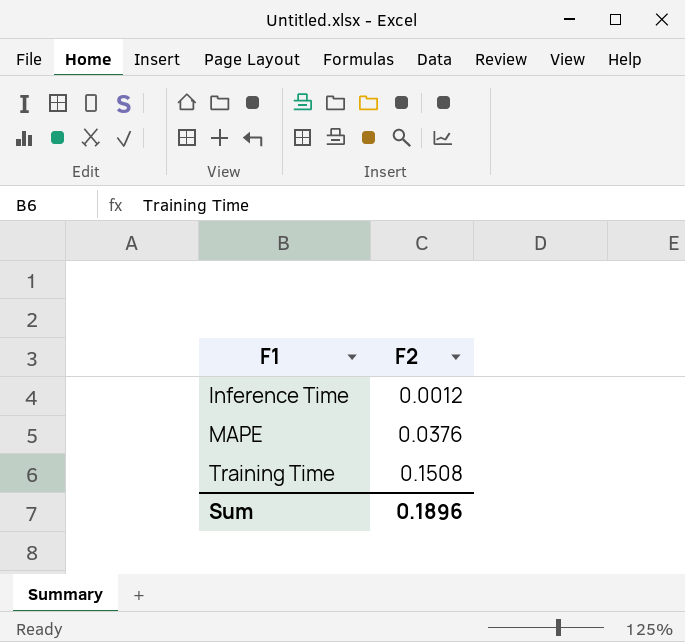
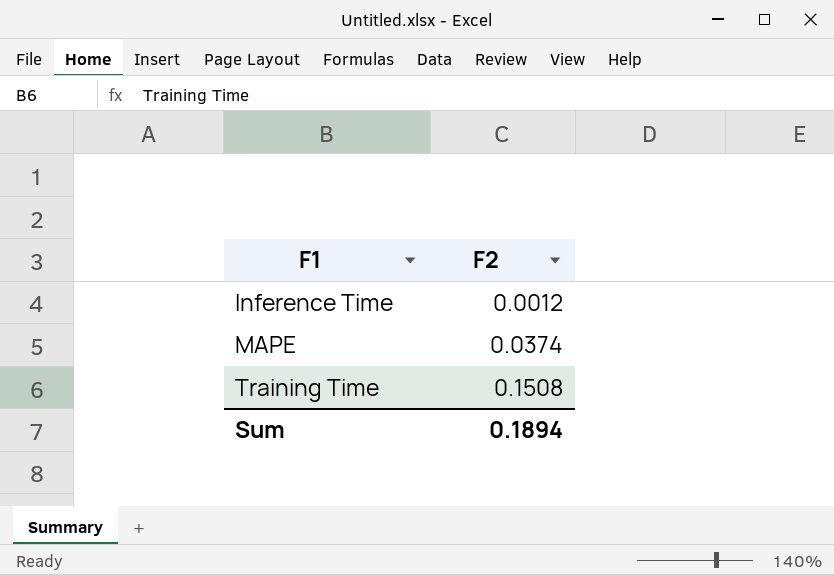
MAPE | F2: 0.0376 -> 0.0374
Sum | F2: 0.1896 -> 0.1894

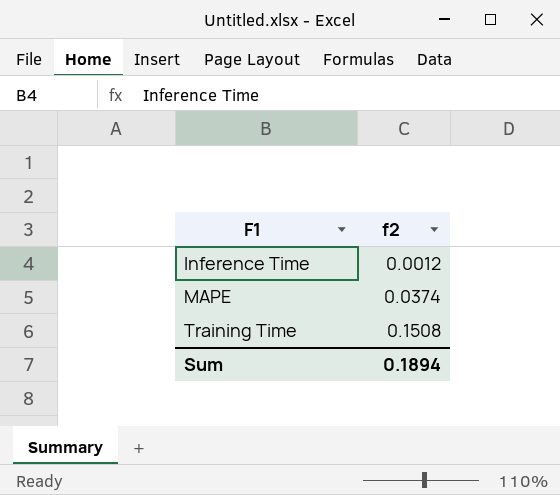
column name: F2 -> f2

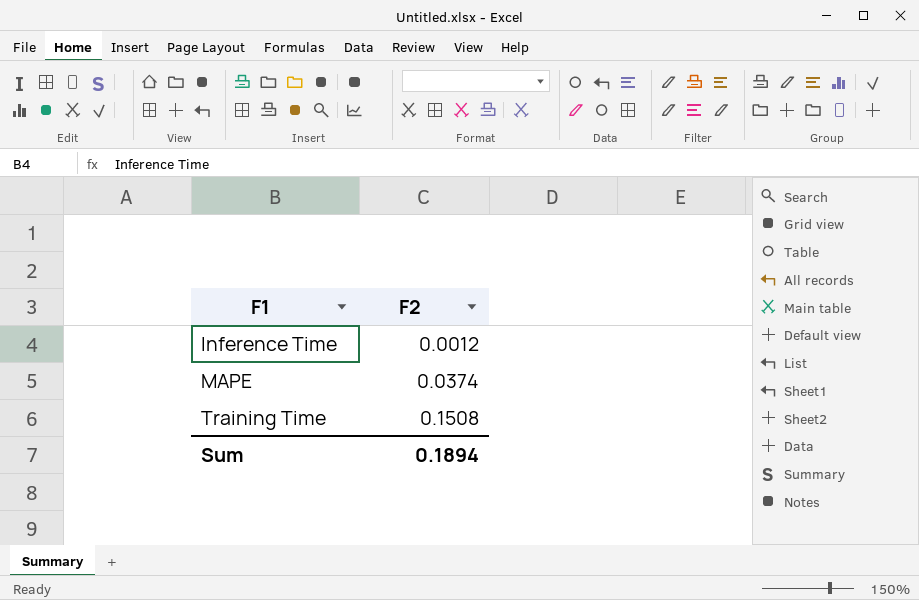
column name: f2 -> F2

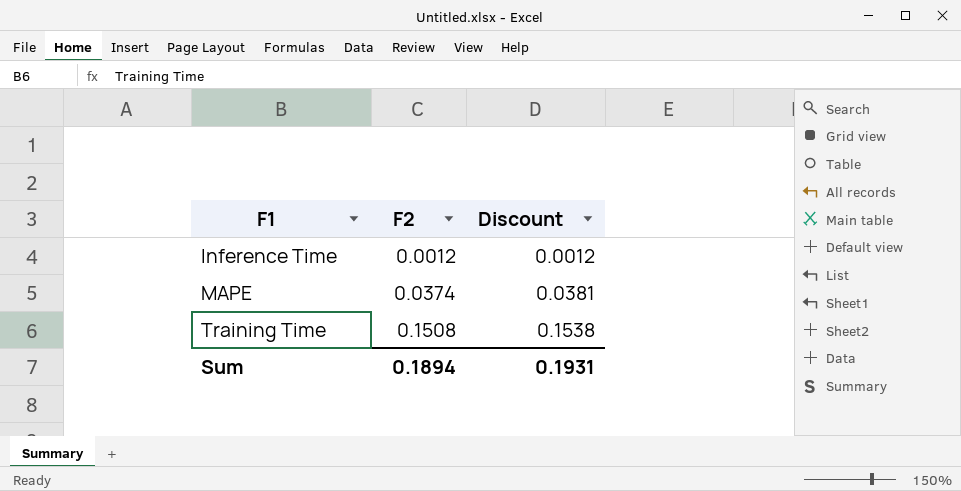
column Discount | formula: none -> [F2] * 1.02

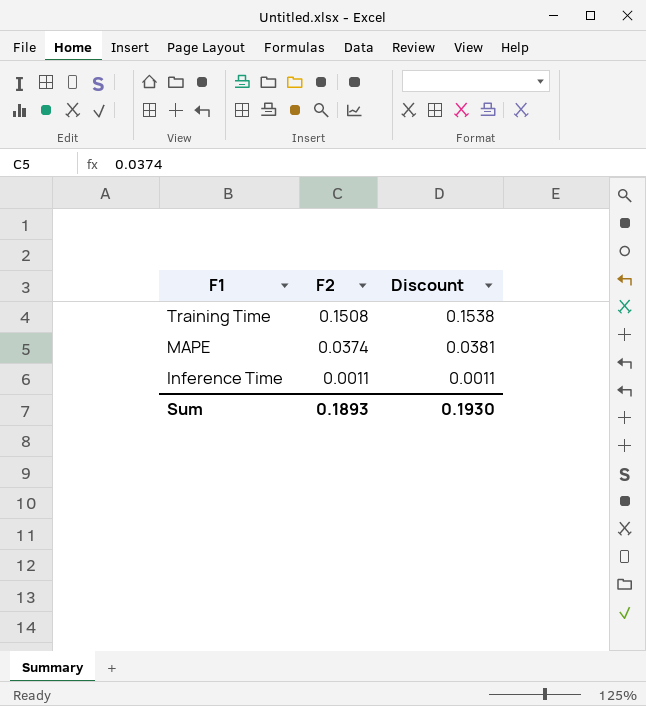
row order: F1 ascending -> F1 descending
Inference Time | F2: 0.0012 -> 0.0011
Inference Time | Discount: 0.0012 -> 0.0011
Sum | F2: 0.1894 -> 0.1893
Sum | Discount: 0.1931 -> 0.1930

